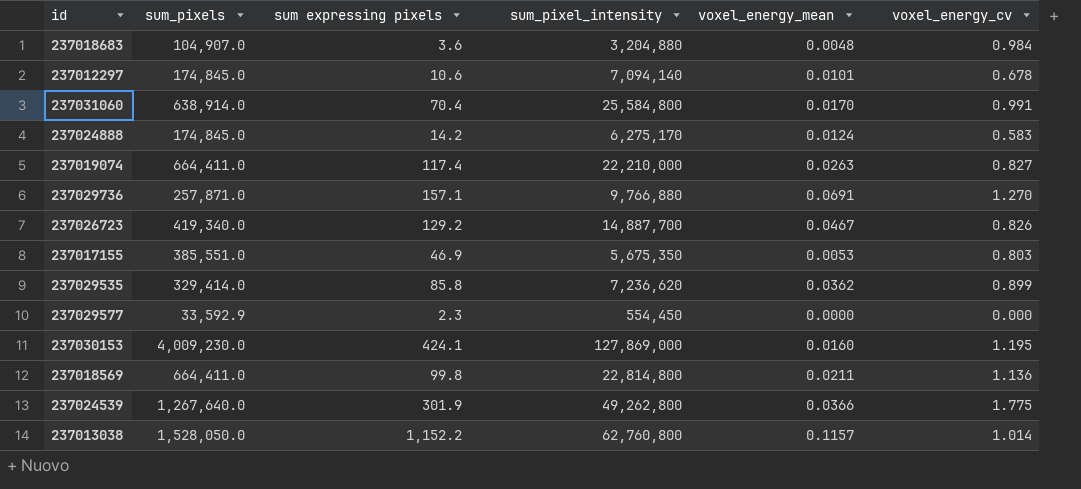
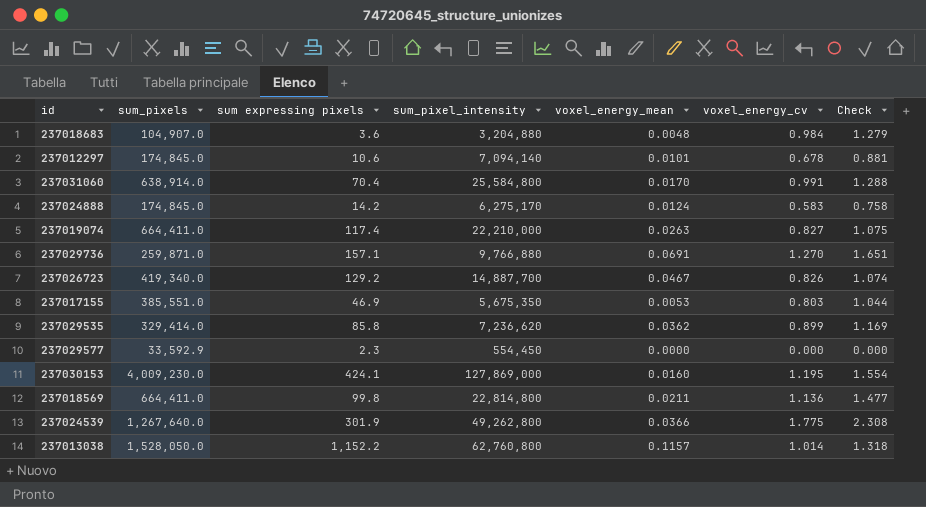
column Check | formula: none -> [voxel_energy_cv] * 1.3
237029736 | sum_pixels: 257,871.0 -> 259,871.0

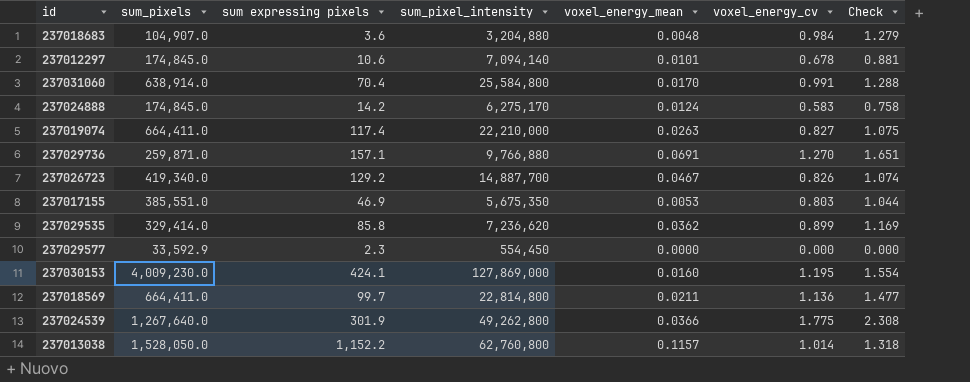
237018569 | sum expressing pixels: 99.8 -> 99.7

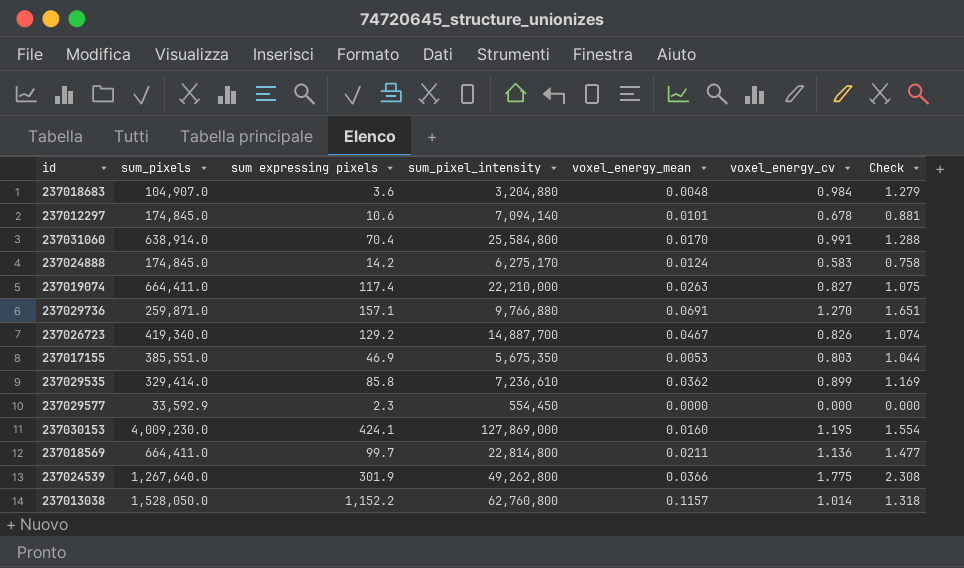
237029535 | sum_pixel_intensity: 7,236,620 -> 7,236,610

